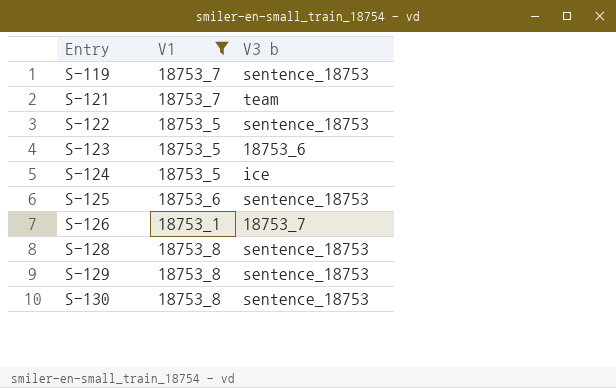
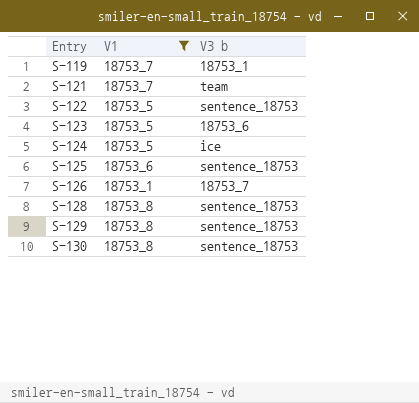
S-119 | V3 b: sentence_18753 -> 18753_1

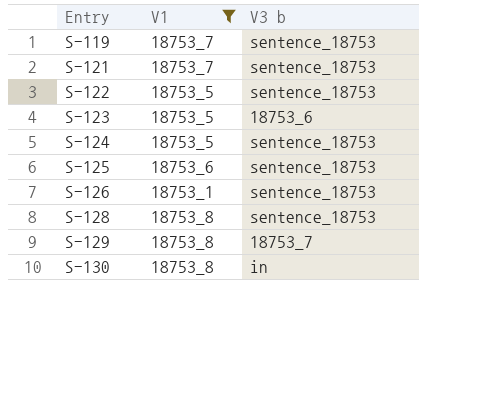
S-119 | V3 b: 18753_1 -> sentence_18753
S-121 | V3 b: team -> sentence_18753
S-124 | V3 b: ice -> sentence_18753
S-126 | V3 b: 18753_7 -> sentence_18753
S-129 | V3 b: sentence_18753 -> 18753_7
S-130 | V3 b: sentence_18753 -> in

